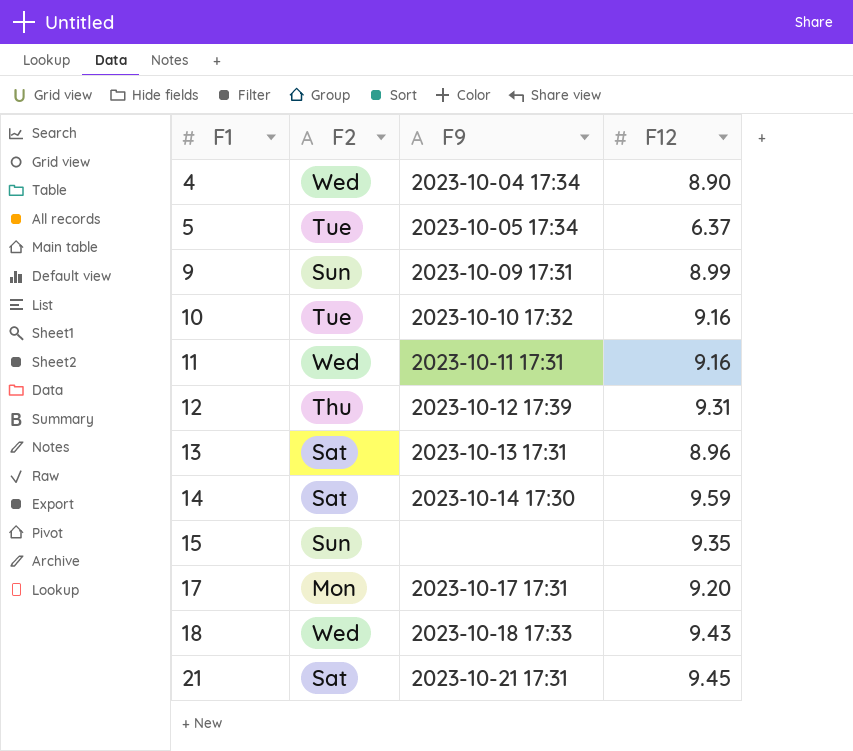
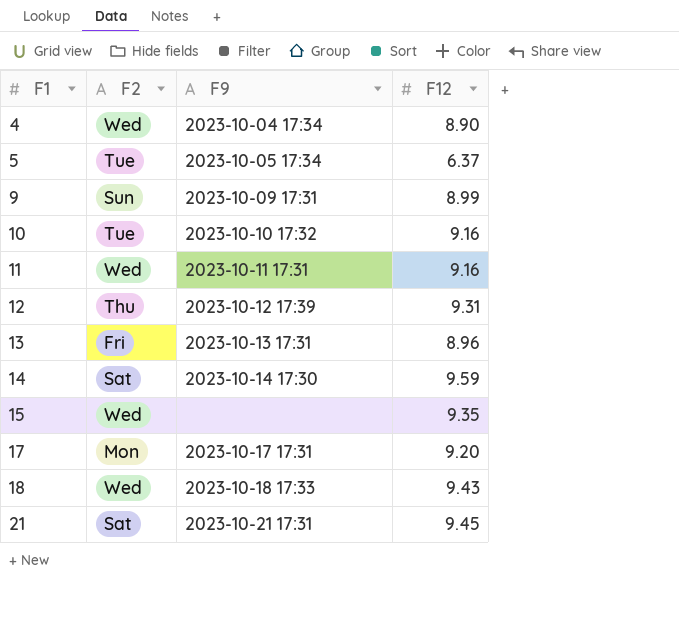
13 | F2: Sat -> Fri
15 | F2: Sun -> Wed

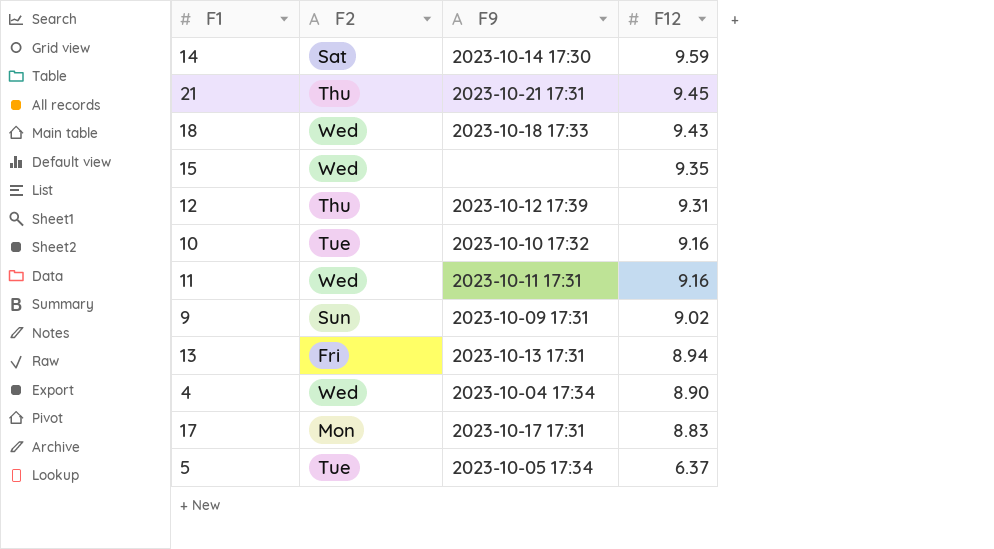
row order: F1 ascending -> F12 descending
21 | F2: Sat -> Thu
9 | F12: 8.99 -> 9.02
13 | F12: 8.96 -> 8.94
17 | F12: 9.20 -> 8.83

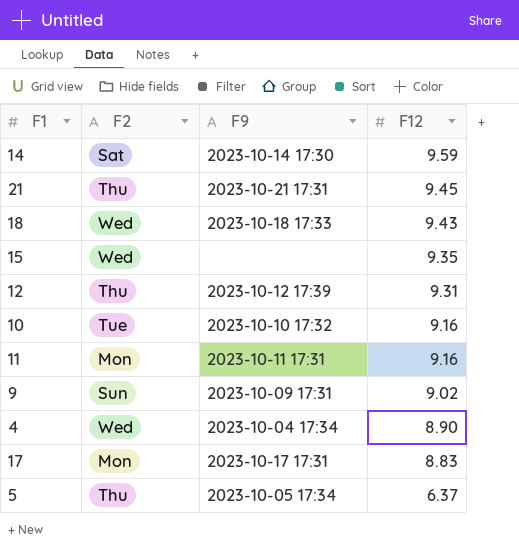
row 13: Fri | 2023-10-13 17:31 | 8.94 -> none
11 | F2: Wed -> Mon
5 | F2: Tue -> Thu

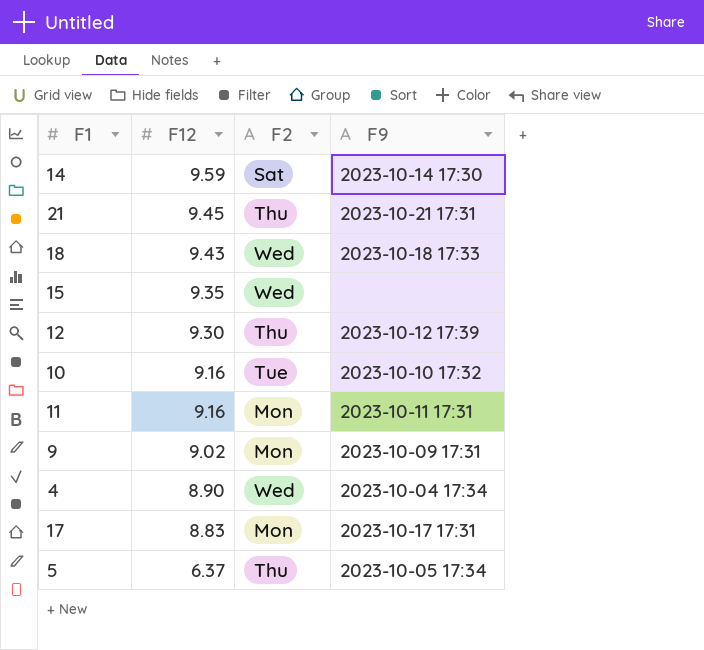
column F12 | position: 4 -> 2
12 | F12: 9.31 -> 9.30
9 | F2: Sun -> Mon

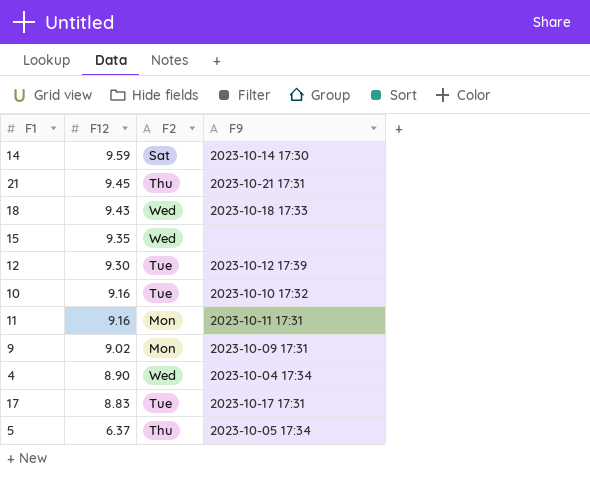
12 | F2: Thu -> Tue
17 | F2: Mon -> Tue

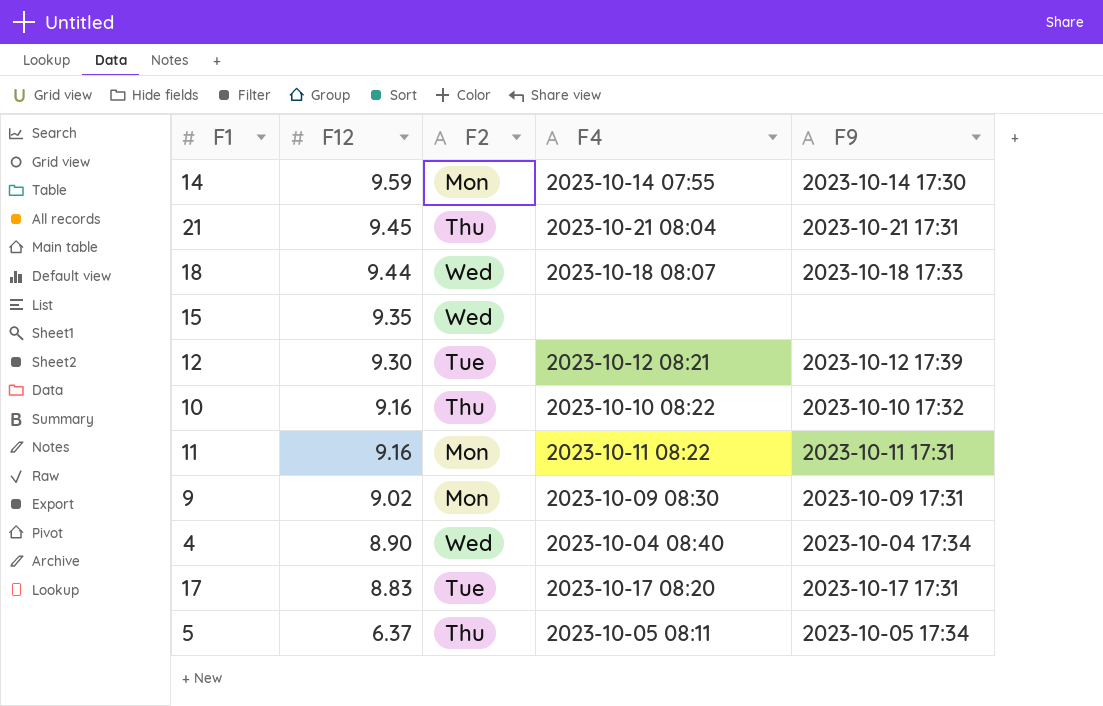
column F4 | position: none -> 4
14 | F2: Sat -> Mon
18 | F12: 9.43 -> 9.44
10 | F2: Tue -> Thu

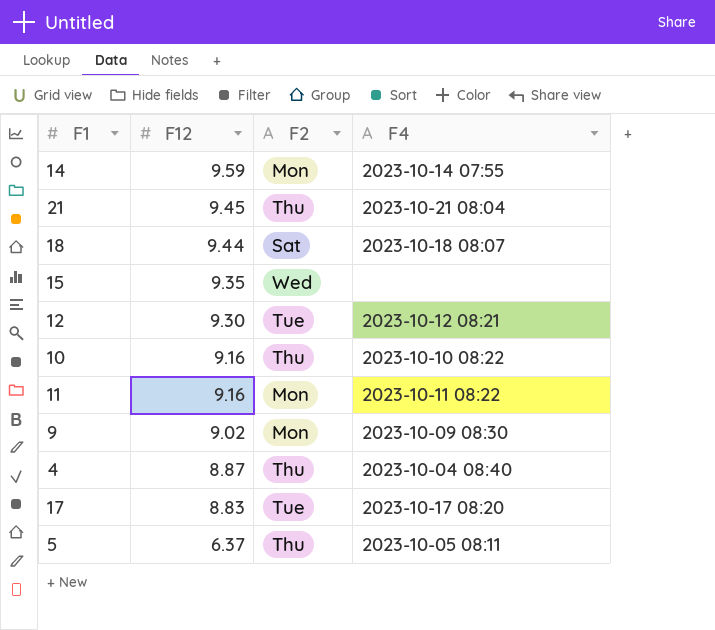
column F9 | position: 5 -> none
18 | F2: Wed -> Sat
4 | F12: 8.90 -> 8.87
4 | F2: Wed -> Thu

